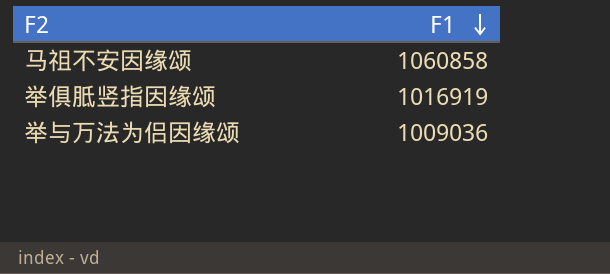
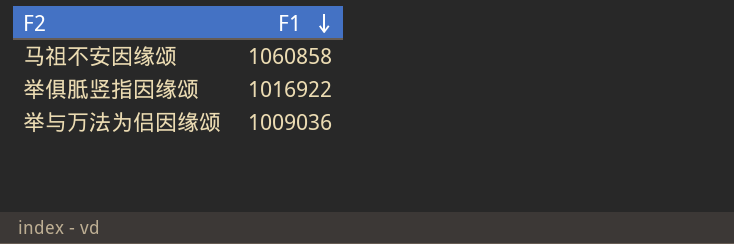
举俱胝竖指因缘颂 | F1: 1016919 -> 1016922

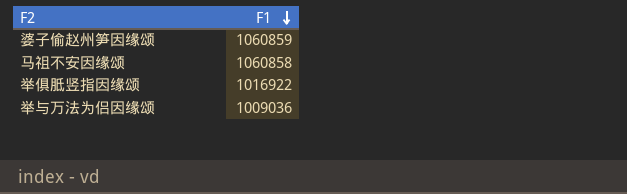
row 婆子偷赵州笋因缘颂: none -> 1060859

